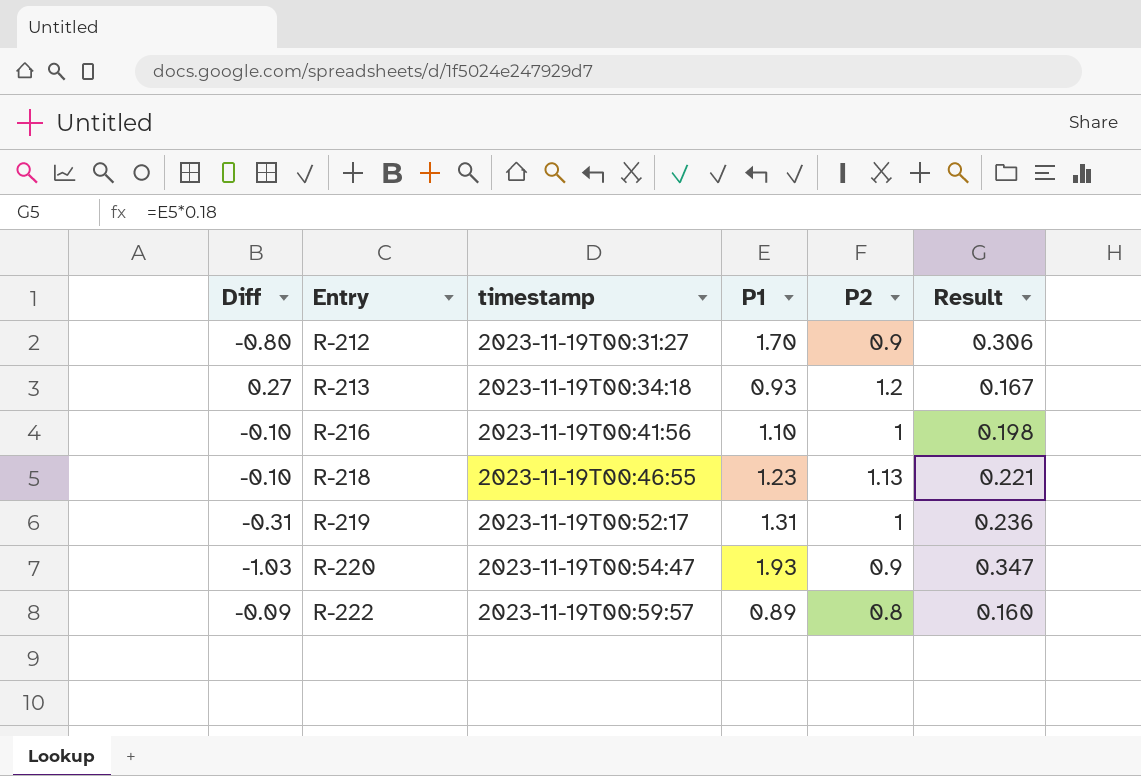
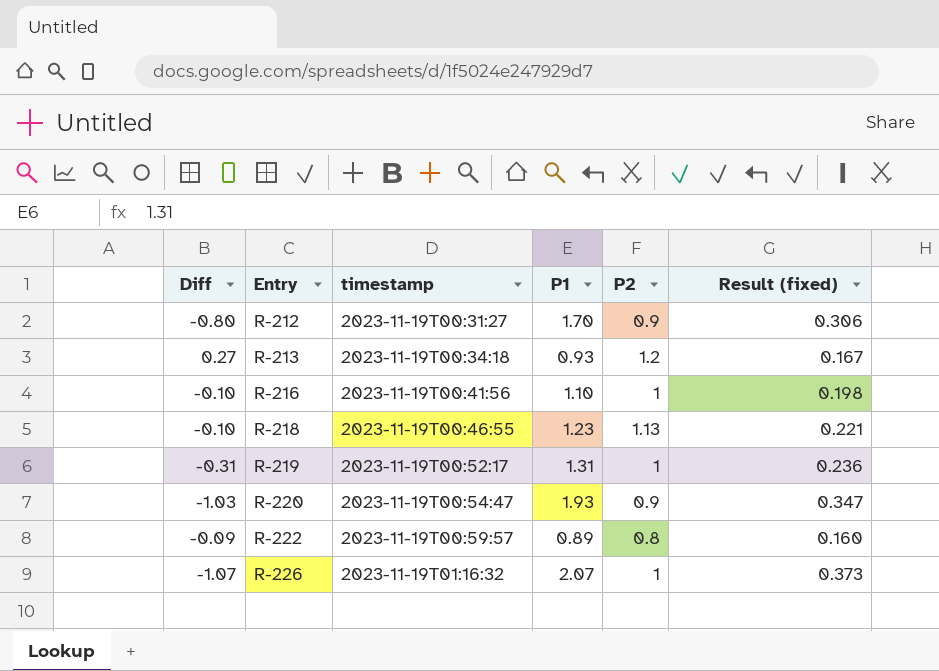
column name: Result -> Result (fixed)
row R-226: none -> -1.07 | 2023-11-19T01:16:32 | 2.07 | 1 | 0.373

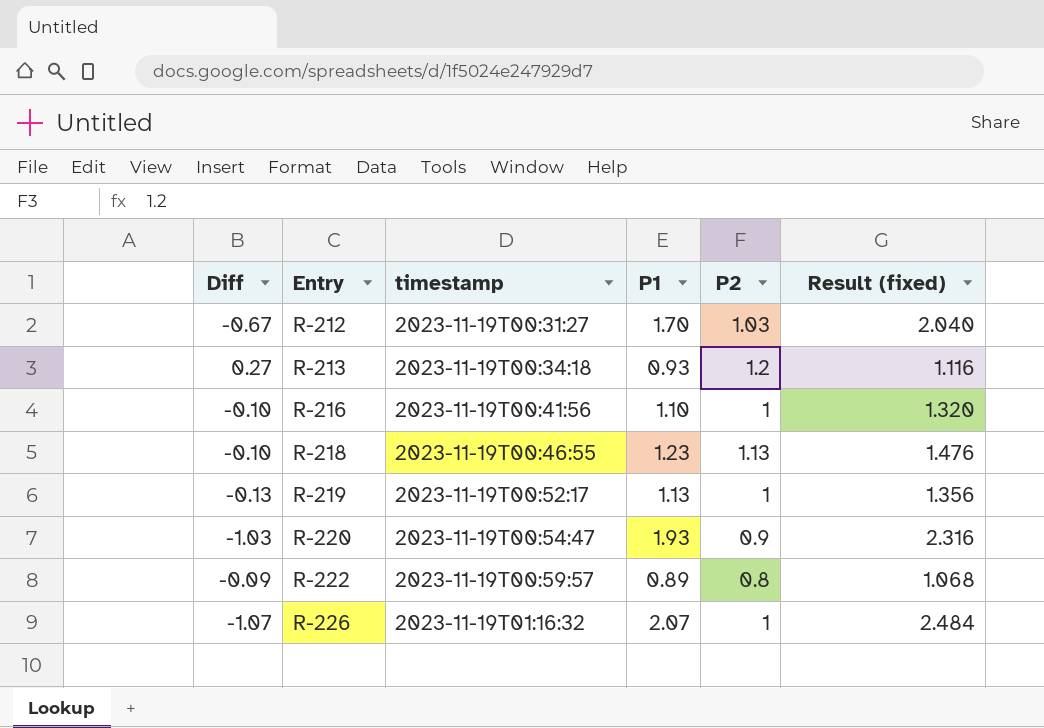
column Result (fixed) | formula: [P1] * 0.18 -> [P1] * 1.2
R-212 | Diff: -0.80 -> -0.67
R-212 | P2: 0.9 -> 1.03
R-219 | Diff: -0.31 -> -0.13
R-219 | P1: 1.31 -> 1.13

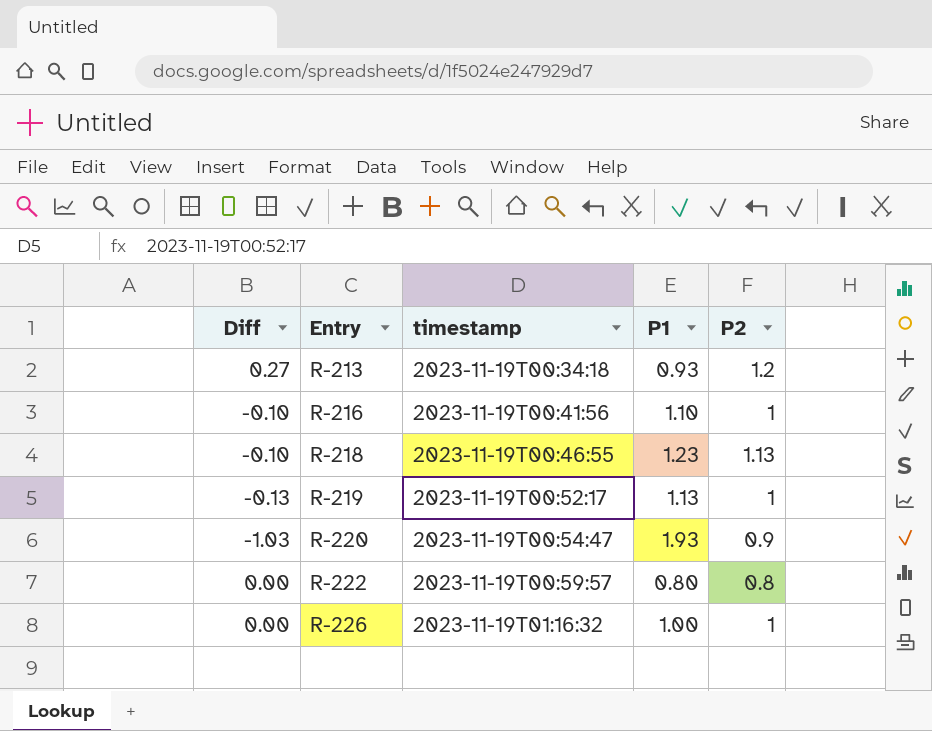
column Result (fixed) | formula: [P1] * 1.2 -> none
row R-212: -0.67 | 2023-11-19T00:31:27 | 1.70 | 1.03 | 2.040 -> none
R-222 | Diff: -0.09 -> 0.00
R-222 | P1: 0.89 -> 0.80
R-226 | Diff: -1.07 -> 0.00
R-226 | P1: 2.07 -> 1.00

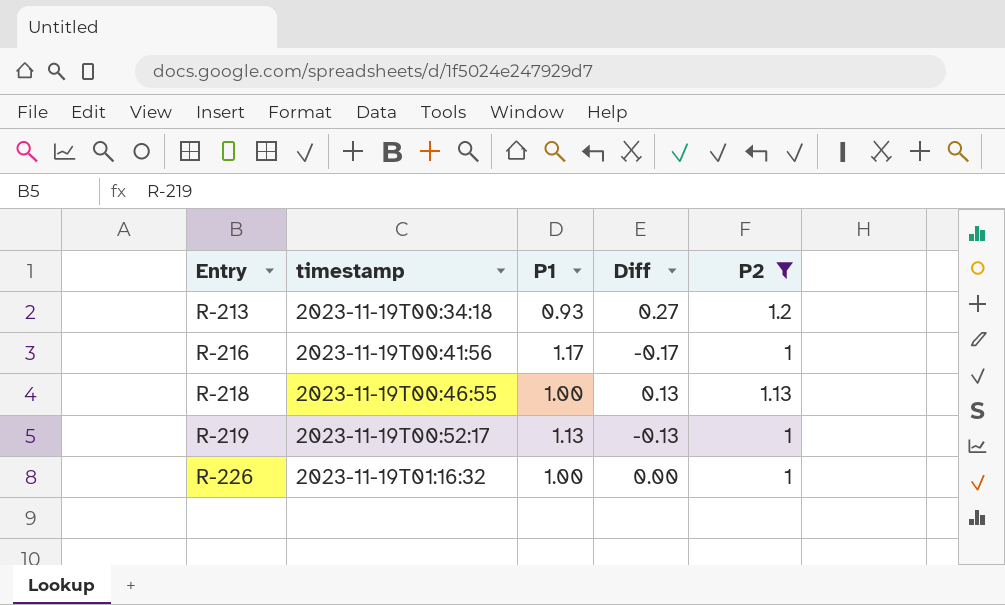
filter: none -> P2 >= 1
column Diff | position: 1 -> 4
R-216 | P1: 1.10 -> 1.17
R-216 | Diff: -0.10 -> -0.17
R-218 | P1: 1.23 -> 1.00
R-218 | Diff: -0.10 -> 0.13

